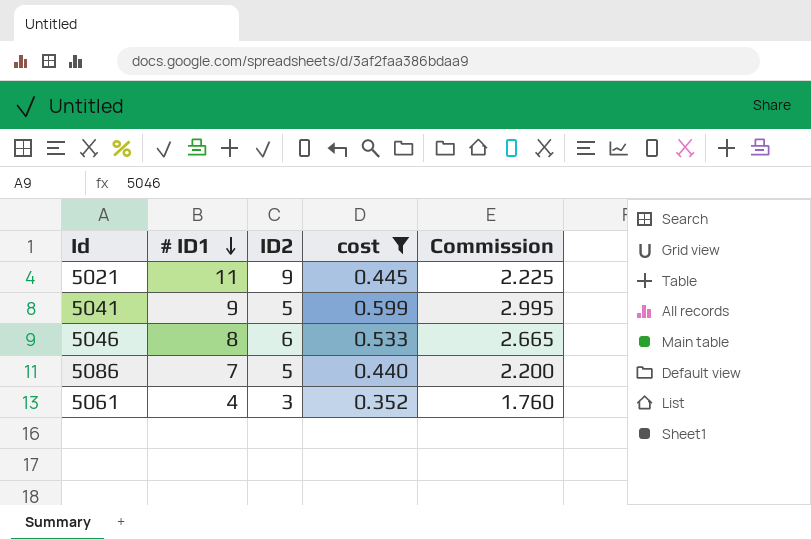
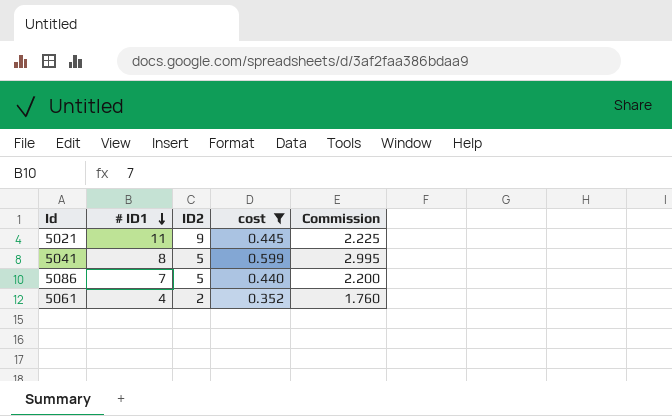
row 5046: 8 | 6 | 0.533 | 2.665 -> none
5041 | # ID1: 9 -> 8
5061 | ID2: 3 -> 2

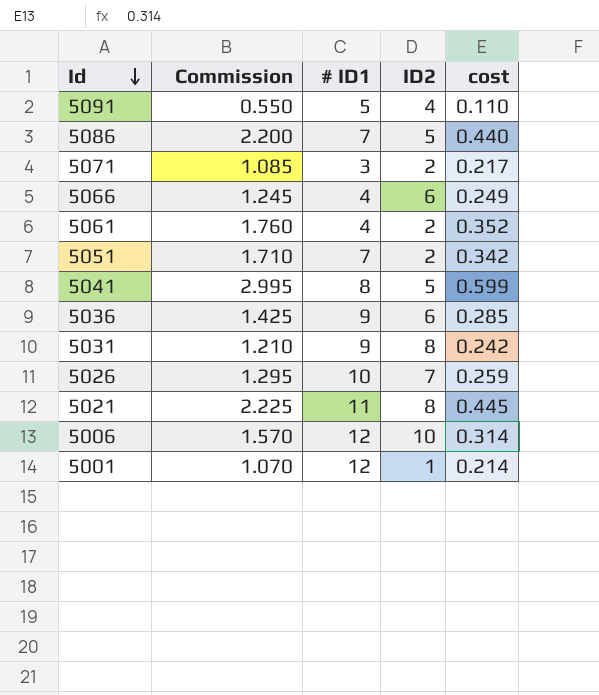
filter: cost >= 0.352 -> none
row order: # ID1 descending -> Id descending
column Commission | position: 5 -> 2
5021 | ID2: 9 -> 8

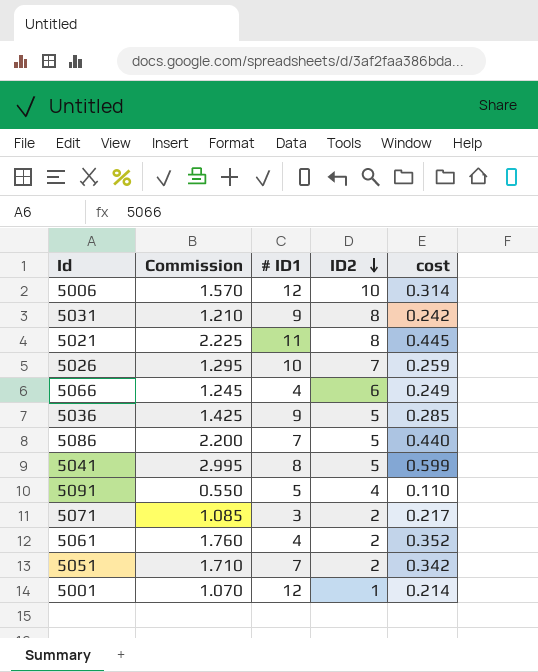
row order: Id descending -> ID2 descending
5036 | ID2: 6 -> 5

